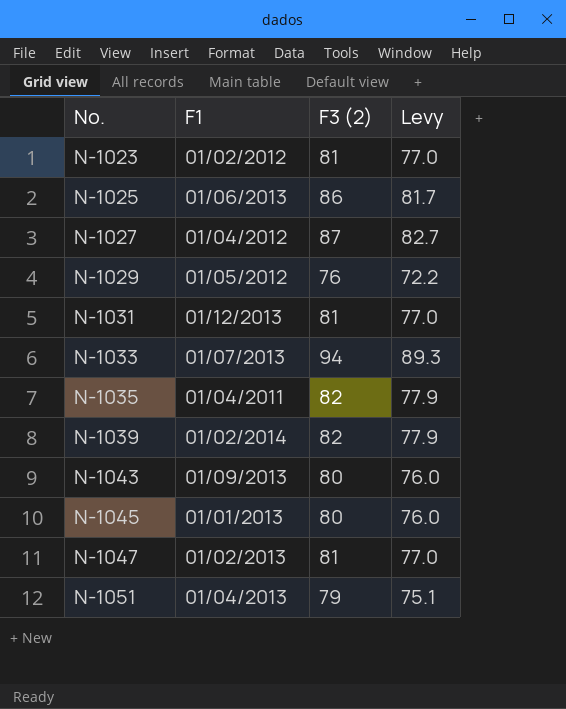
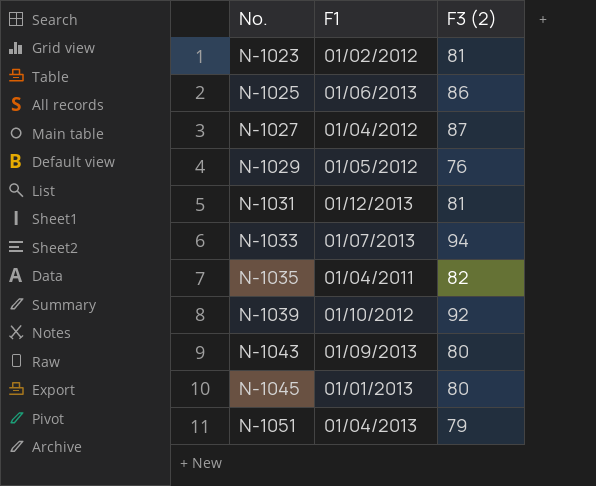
column Levy | formula: [F3 (2)] * 0.95 -> none
row N-1047: 01/02/2013 | 81 | 77.0 -> none
N-1039 | F1: 01/02/2014 -> 01/10/2012
N-1039 | F3 (2): 82 -> 92

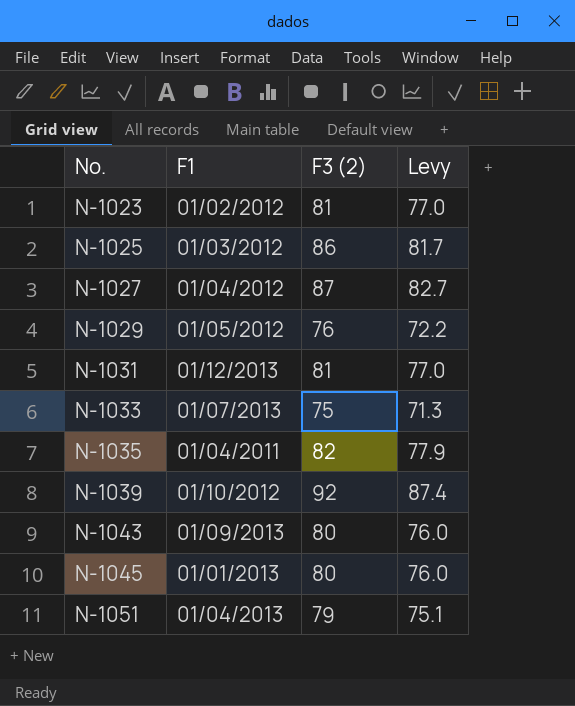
column Levy | formula: none -> [F3 (2)] * 0.95
N-1025 | F1: 01/06/2013 -> 01/03/2012
N-1033 | F3 (2): 94 -> 75

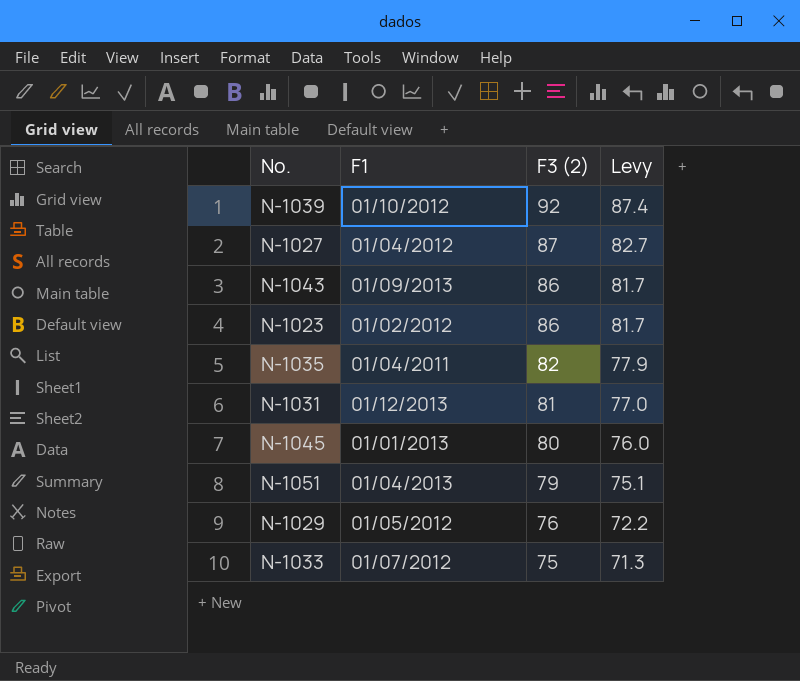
row order: No. ascending -> F3 (2) descending
row N-1025: 01/03/2012 | 86 | 81.7 -> none
N-1043 | F3 (2): 80 -> 86
N-1043 | Levy: 76.0 -> 81.7
N-1023 | F3 (2): 81 -> 86
N-1023 | Levy: 77.0 -> 81.7
N-1033 | F1: 01/07/2013 -> 01/07/2012

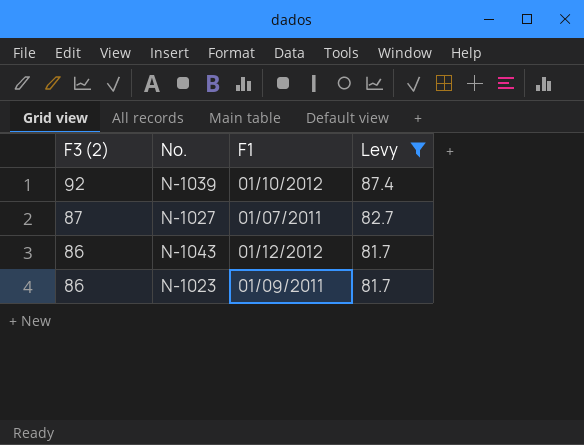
filter: none -> Levy >= 81.7
column F3 (2) | position: 3 -> 1
N-1027 | F1: 01/04/2012 -> 01/07/2011
N-1043 | F1: 01/09/2013 -> 01/12/2012
N-1023 | F1: 01/02/2012 -> 01/09/2011

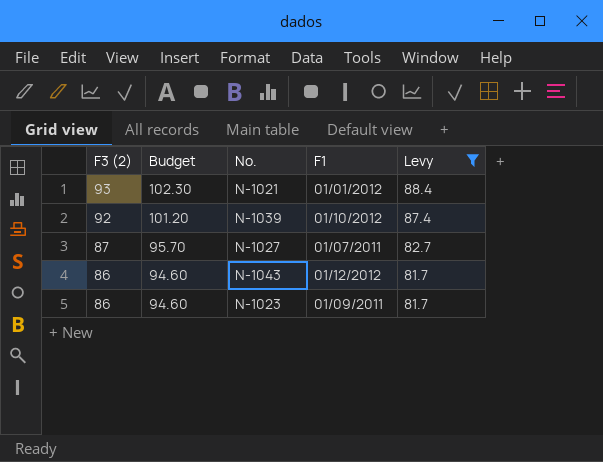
column Budget | formula: none -> [F3 (2)] * 1.1
row N-1021: none -> 93 | 102.30 | 01/01/2012 | 88.4

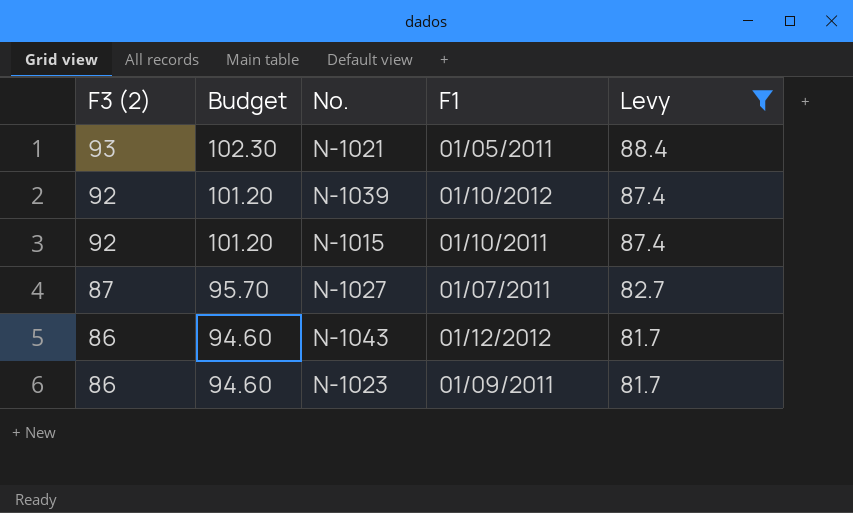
N-1021 | F1: 01/01/2012 -> 01/05/2011
row N-1015: none -> 92 | 101.20 | 01/10/2011 | 87.4

